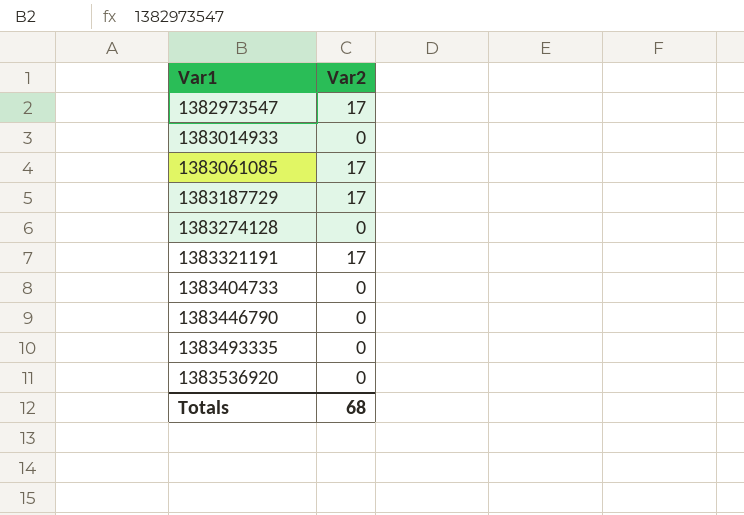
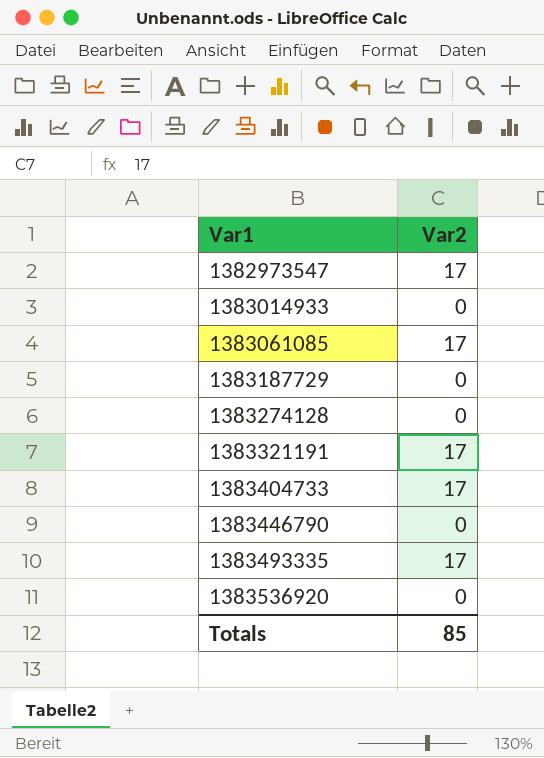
1383187729 | Var2: 17 -> 0
1383404733 | Var2: 0 -> 17
1383493335 | Var2: 0 -> 17
Totals | Var2: 68 -> 85

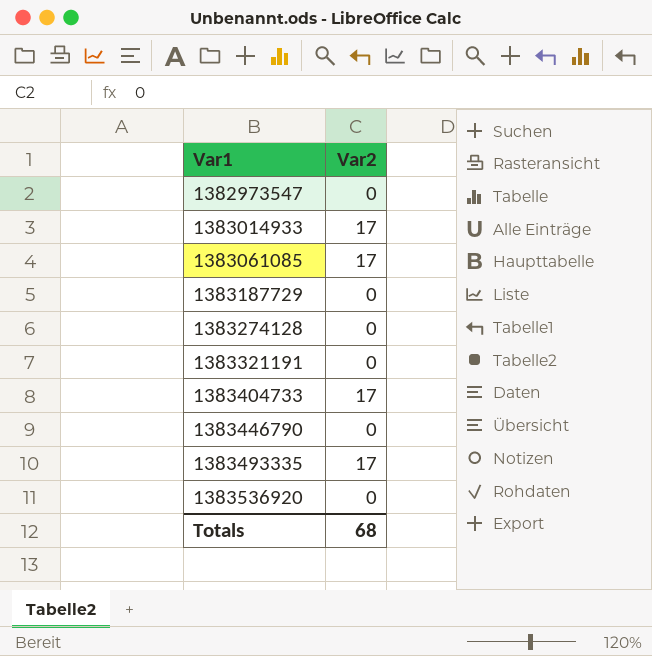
1382973547 | Var2: 17 -> 0
1383014933 | Var2: 0 -> 17
1383321191 | Var2: 17 -> 0
Totals | Var2: 85 -> 68

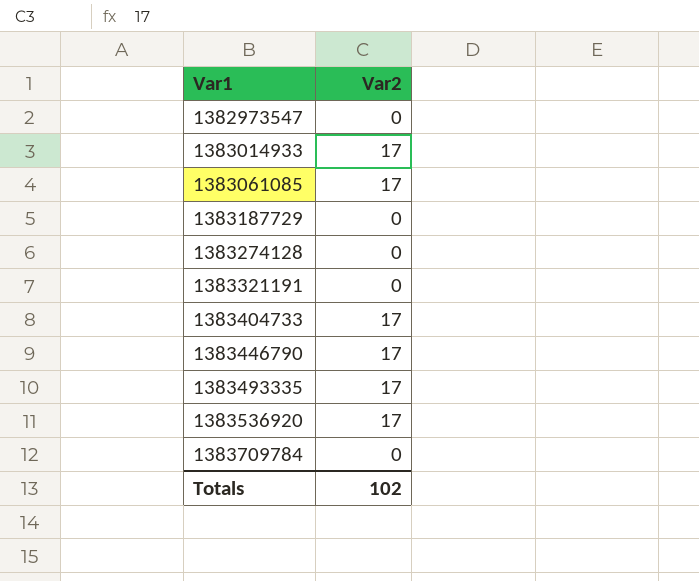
1383446790 | Var2: 0 -> 17
1383536920 | Var2: 0 -> 17
row 1383709784: none -> 0
Totals | Var2: 68 -> 102

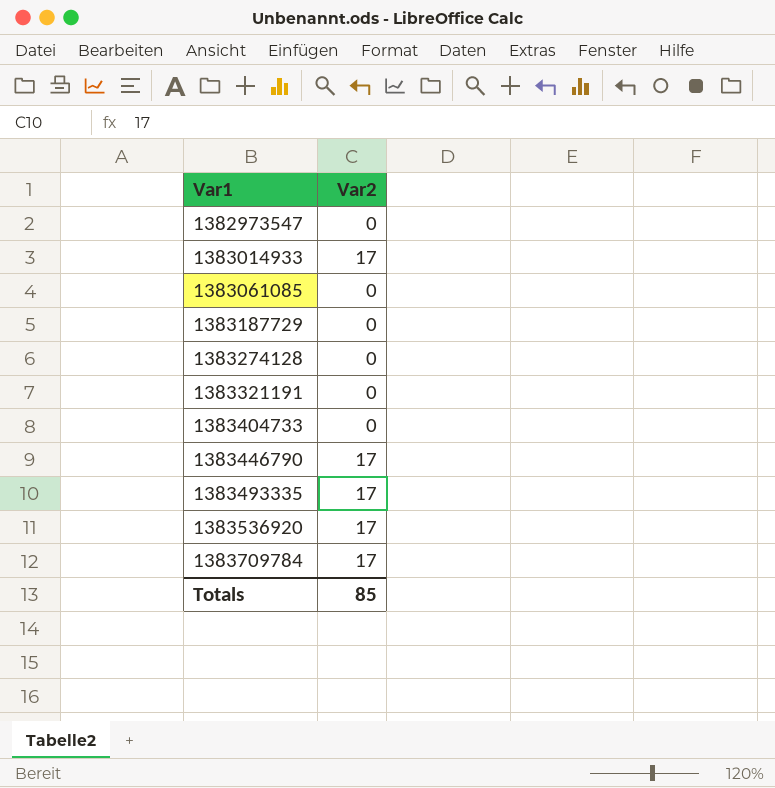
1383061085 | Var2: 17 -> 0
1383404733 | Var2: 17 -> 0
1383709784 | Var2: 0 -> 17
Totals | Var2: 102 -> 85

